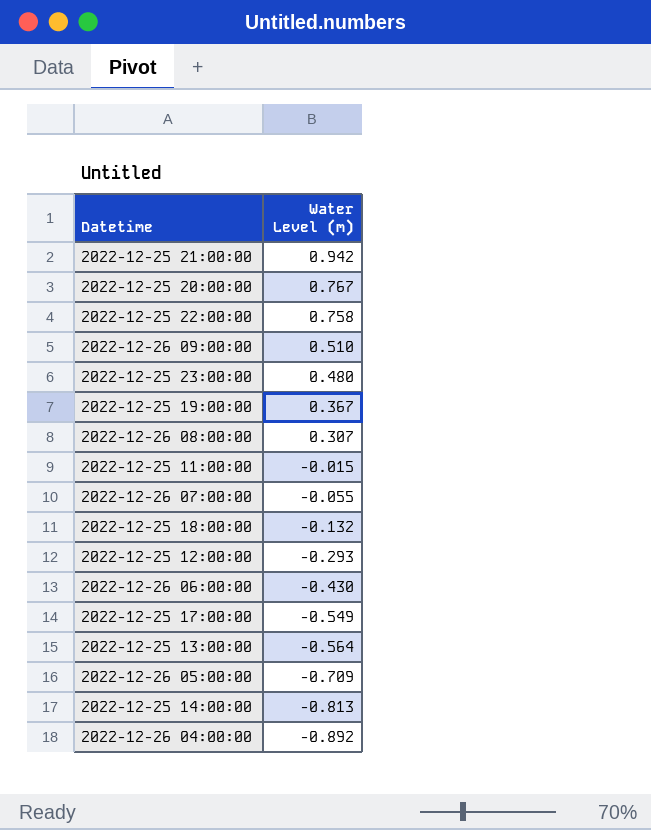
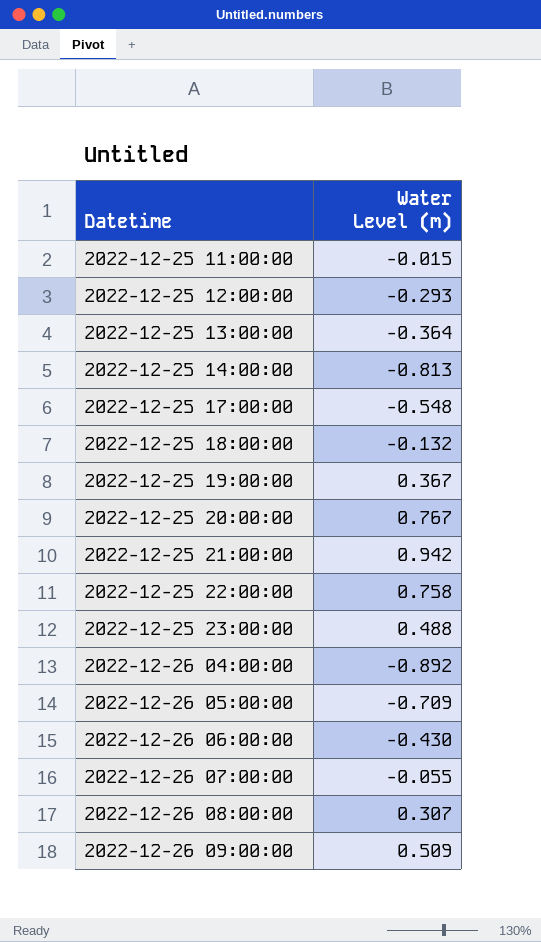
row order: Water Level (m) descending -> Datetime ascending
2022-12-25 13:00:00 | Water Level (m): -0.564 -> -0.364
2022-12-25 17:00:00 | Water Level (m): -0.549 -> -0.548
2022-12-25 23:00:00 | Water Level (m): 0.480 -> 0.488
2022-12-26 09:00:00 | Water Level (m): 0.510 -> 0.509

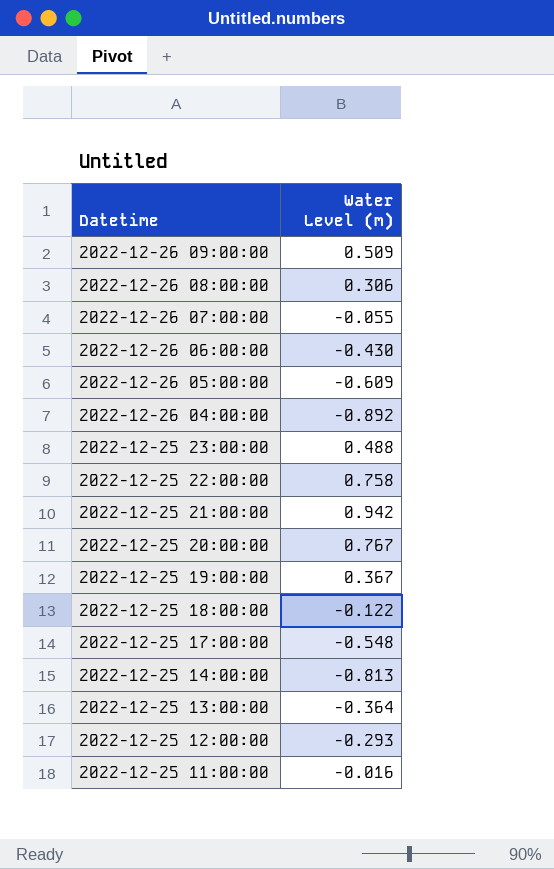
row order: Datetime ascending -> Datetime descending
2022-12-26 08:00:00 | Water Level (m): 0.307 -> 0.306
2022-12-26 05:00:00 | Water Level (m): -0.709 -> -0.609
2022-12-25 18:00:00 | Water Level (m): -0.132 -> -0.122
2022-12-25 11:00:00 | Water Level (m): -0.015 -> -0.016

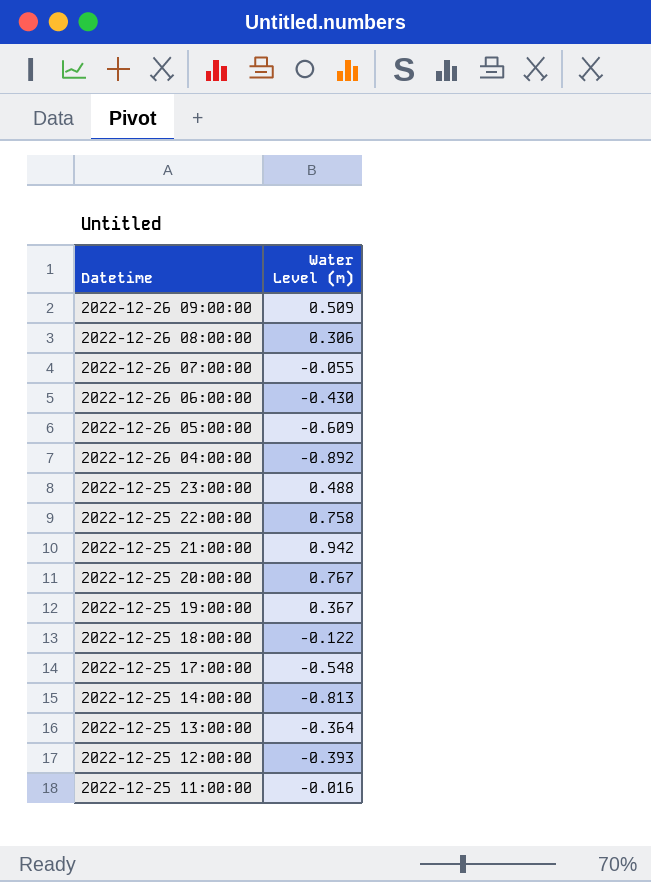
2022-12-25 12:00:00 | Water Level (m): -0.293 -> -0.393

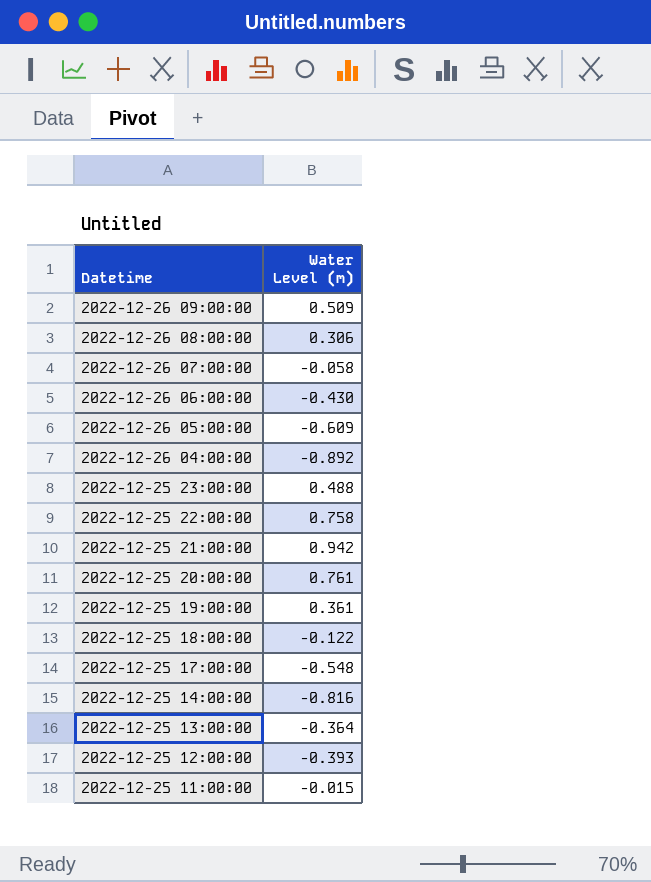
2022-12-26 07:00:00 | Water Level (m): -0.055 -> -0.058
2022-12-25 20:00:00 | Water Level (m): 0.767 -> 0.761
2022-12-25 19:00:00 | Water Level (m): 0.367 -> 0.361
2022-12-25 14:00:00 | Water Level (m): -0.813 -> -0.816
2022-12-25 11:00:00 | Water Level (m): -0.016 -> -0.015

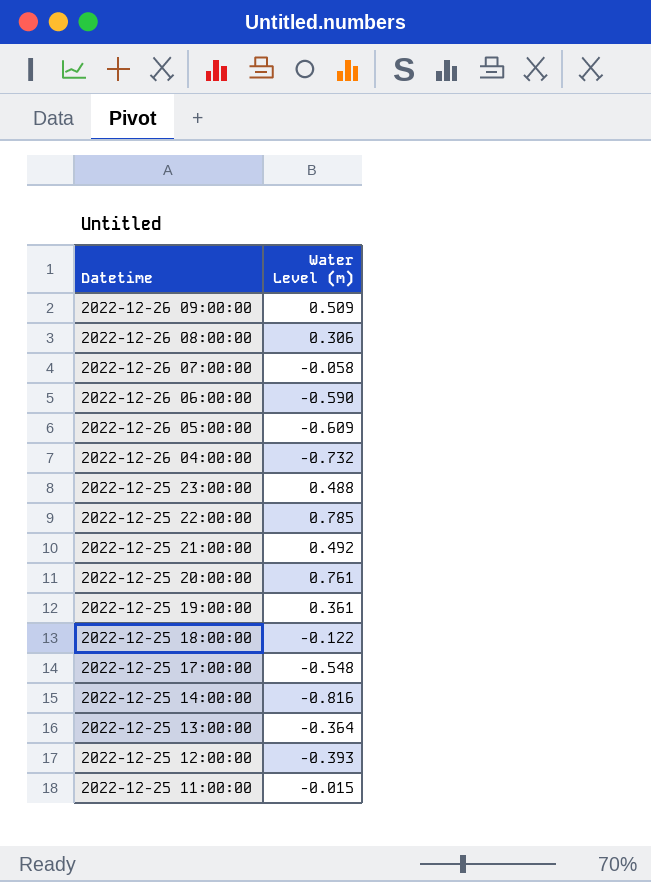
2022-12-26 06:00:00 | Water Level (m): -0.430 -> -0.590
2022-12-26 04:00:00 | Water Level (m): -0.892 -> -0.732
2022-12-25 22:00:00 | Water Level (m): 0.758 -> 0.785
2022-12-25 21:00:00 | Water Level (m): 0.942 -> 0.492

